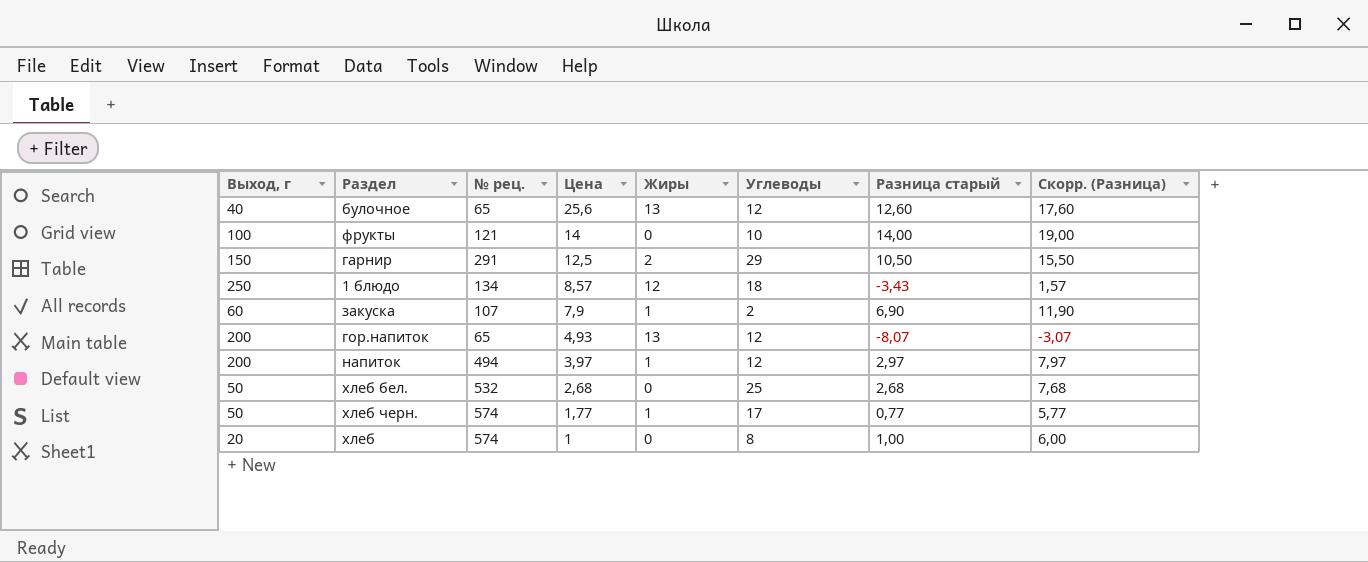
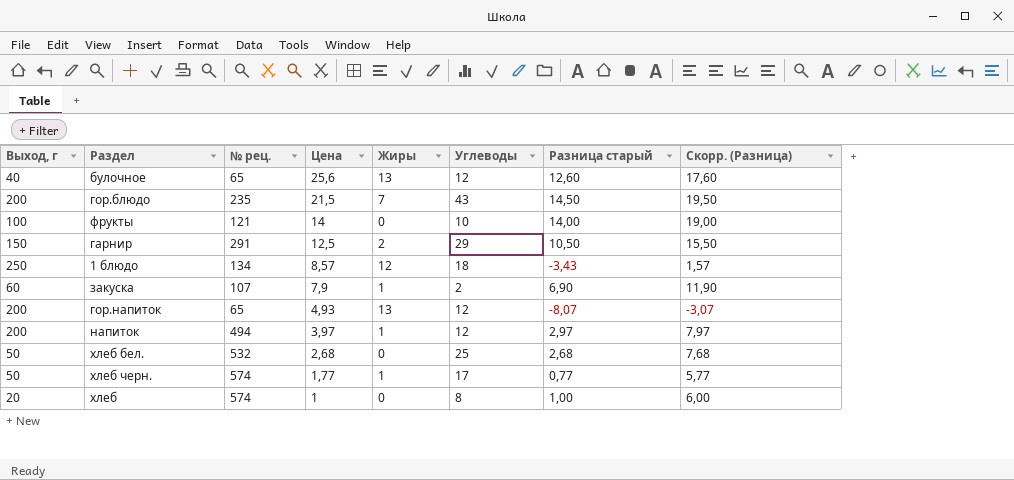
row гор.блюдо: none -> 200 | 235 | 21,5 | 7 | 43 | 14,50 | 19,50

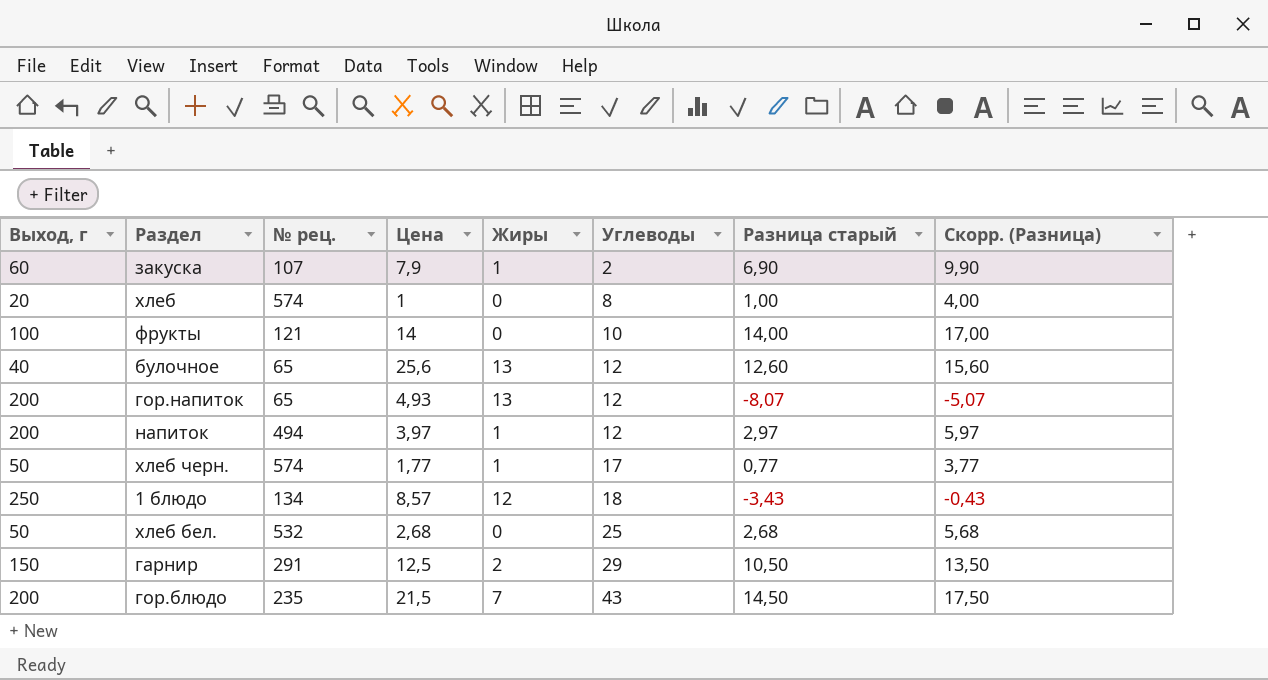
row order: Цена descending -> Углеводы ascending
column Скорр. (Разница) | formula: [Разница старый] + 5 -> [Разница старый] + 3

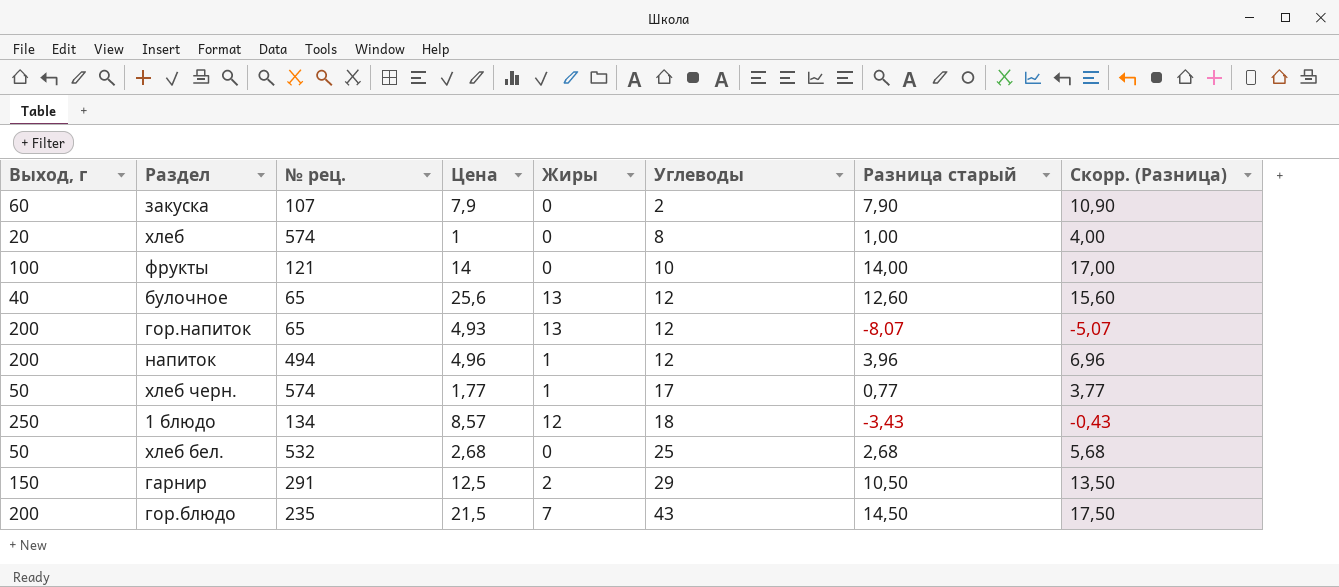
закуска | Жиры: 1 -> 0
закуска | Разница старый: 6,90 -> 7,90
закуска | Скорр. (Разница): 9,90 -> 10,90
напиток | Цена: 3,97 -> 4,96
напиток | Разница старый: 2,97 -> 3,96
напиток | Скорр. (Разница): 5,97 -> 6,96

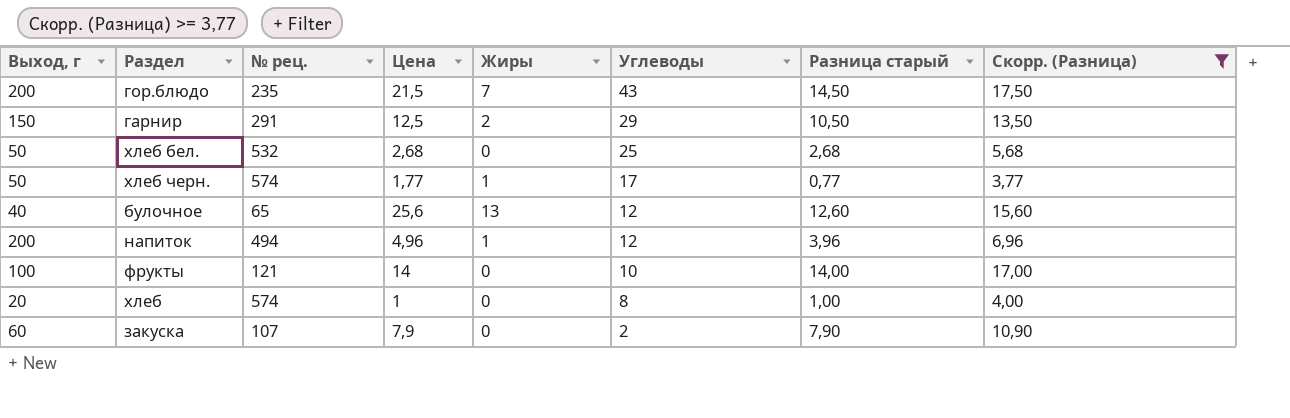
filter: none -> Скорр. (Разница) >= 3,77
row order: Углеводы ascending -> Углеводы descending

